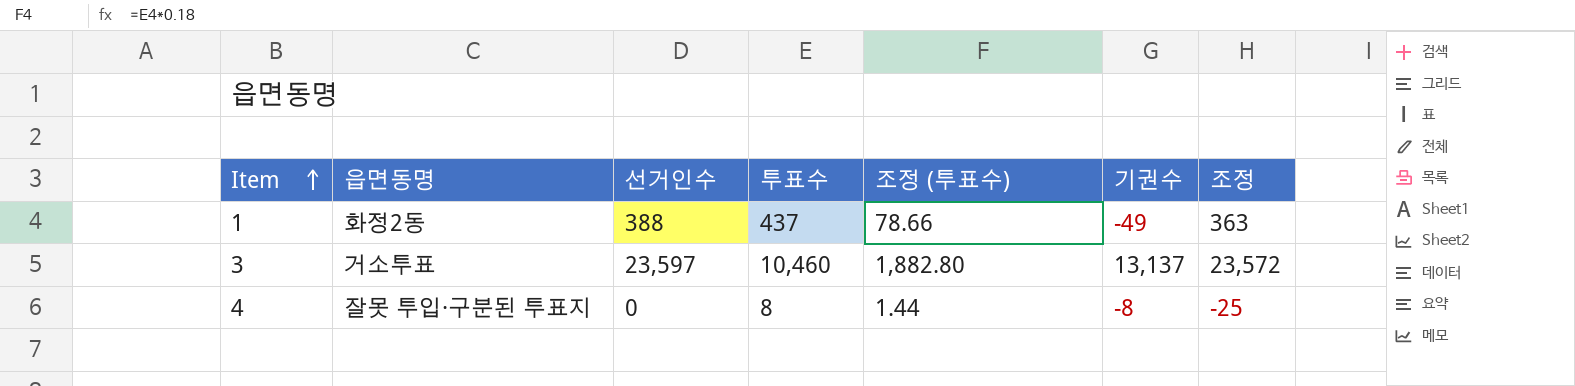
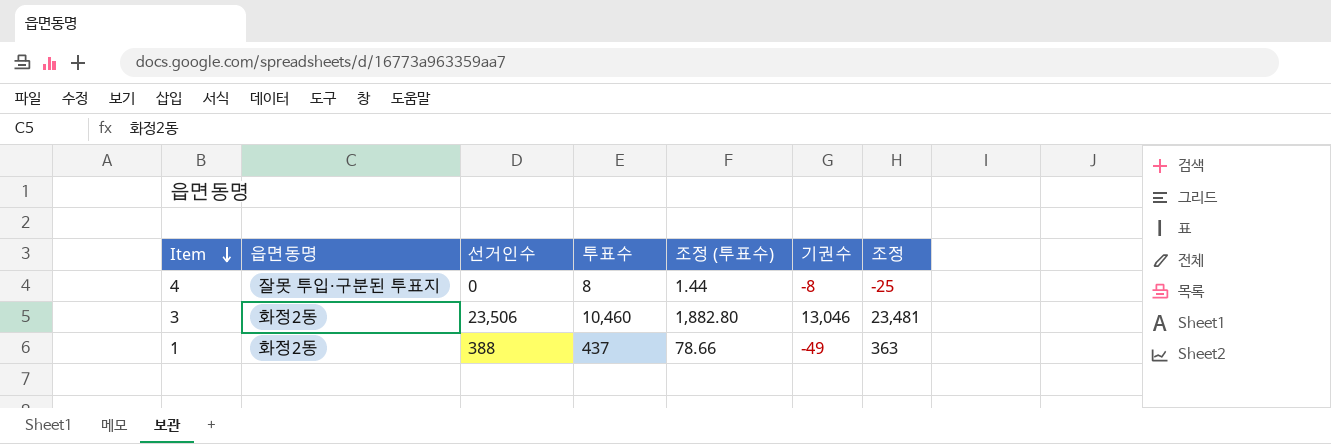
row order: Item ascending -> Item descending
3 | 읍면동명: 거소투표 -> 화정2동
3 | 선거인수: 23,597 -> 23,506
3 | 기권수: 13,137 -> 13,046
3 | 조정: 23,572 -> 23,481

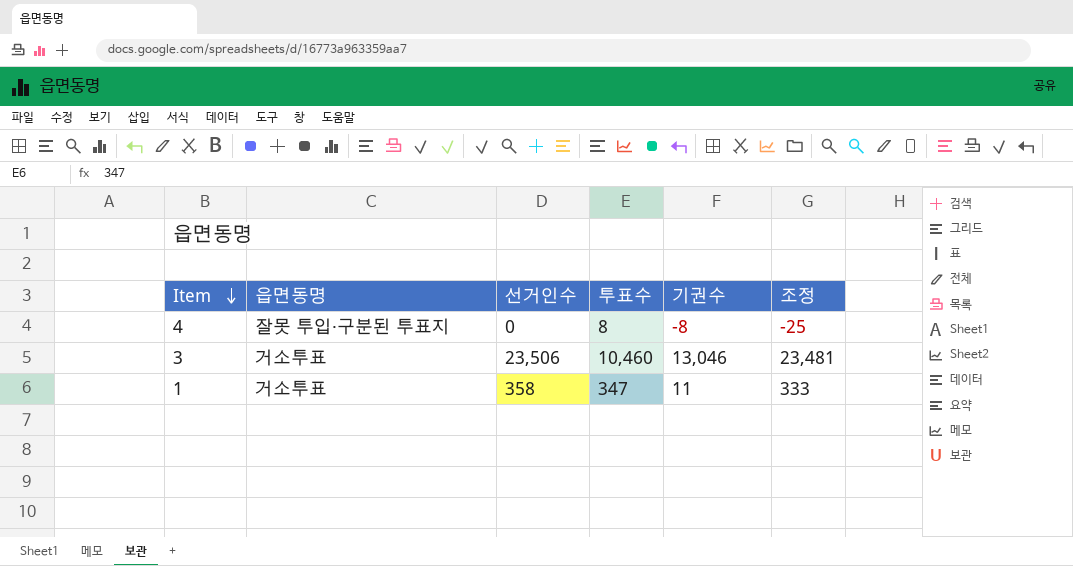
column 조정 (투표수) | formula: [투표수] * 0.18 -> none
3 | 읍면동명: 화정2동 -> 거소투표
1 | 읍면동명: 화정2동 -> 거소투표
1 | 선거인수: 388 -> 358
1 | 투표수: 437 -> 347
1 | 기권수: -49 -> 11
1 | 조정: 363 -> 333

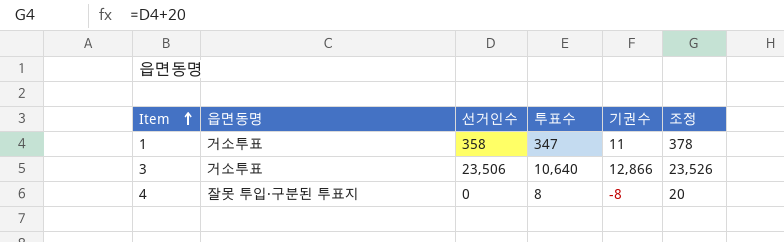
row order: Item descending -> Item ascending
column 조정 | formula: [선거인수] - 25 -> [선거인수] + 20
3 | 투표수: 10,460 -> 10,640
3 | 기권수: 13,046 -> 12,866

